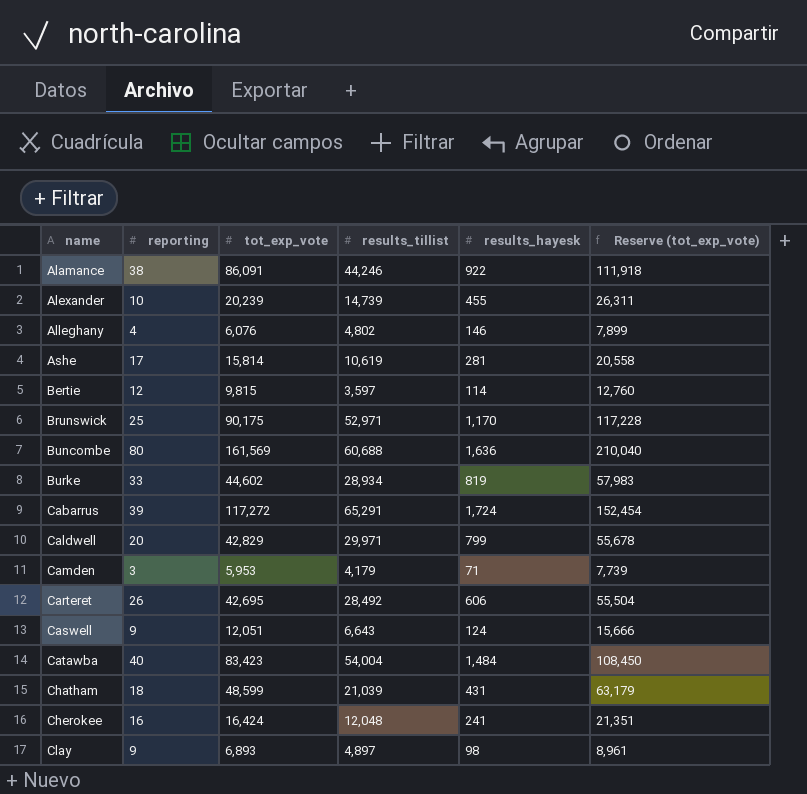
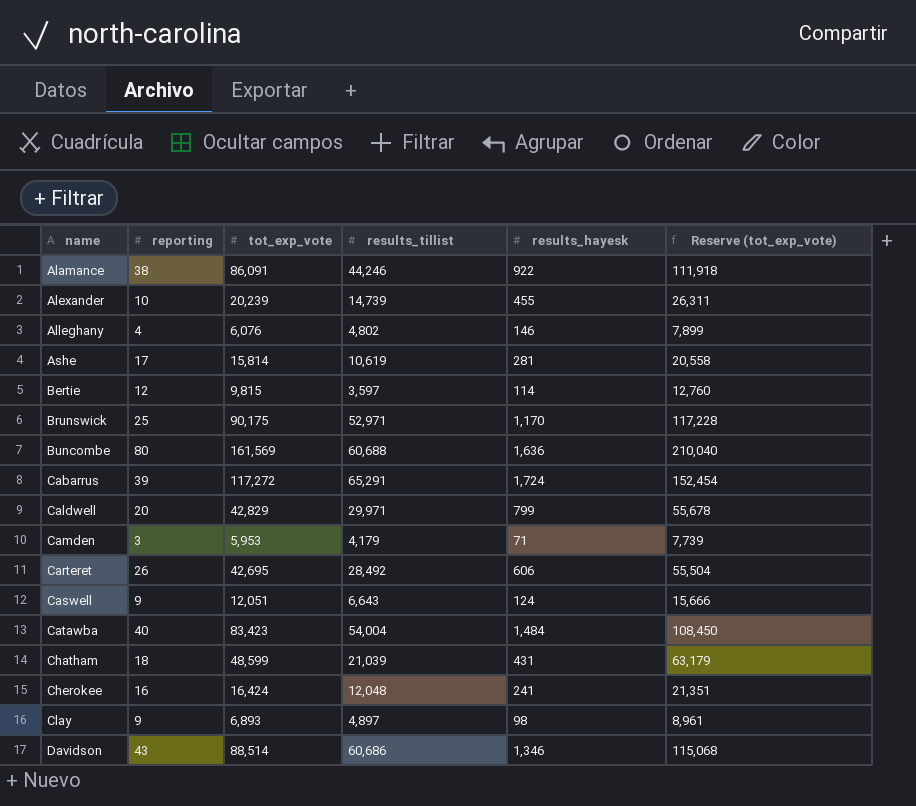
row Burke: 33 | 44,602 | 28,934 | 819 | 57,983 -> none
row Davidson: none -> 43 | 88,514 | 60,686 | 1,346 | 115,068

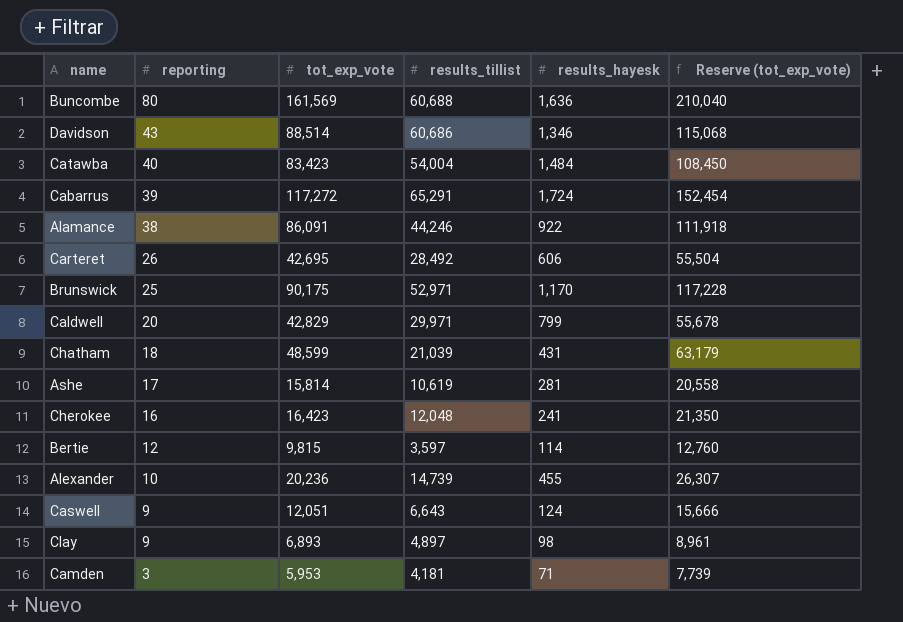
row order: name ascending -> reporting descending
row Alleghany: 4 | 6,076 | 4,802 | 146 | 7,899 -> none
Cherokee | tot_exp_vote: 16,424 -> 16,423
Cherokee | Reserve (tot_exp_vote): 21,351 -> 21,350
Alexander | tot_exp_vote: 20,239 -> 20,236
Alexander | Reserve (tot_exp_vote): 26,311 -> 26,307
Camden | results_tillist: 4,179 -> 4,181

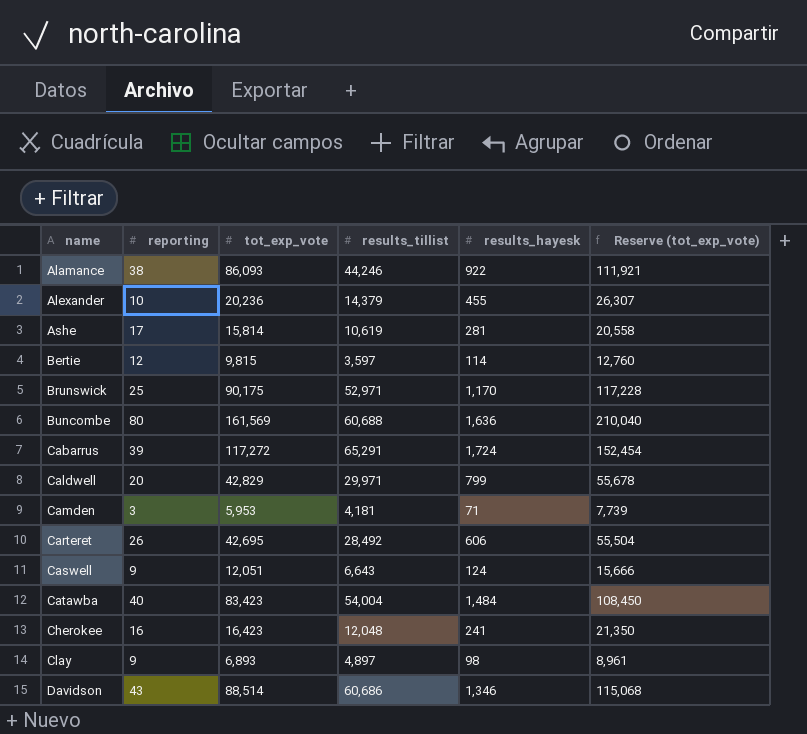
row order: reporting descending -> name ascending
row Chatham: 18 | 48,599 | 21,039 | 431 | 63,179 -> none
Alamance | tot_exp_vote: 86,091 -> 86,093
Alamance | Reserve (tot_exp_vote): 111,918 -> 111,921
Alexander | results_tillist: 14,739 -> 14,379

